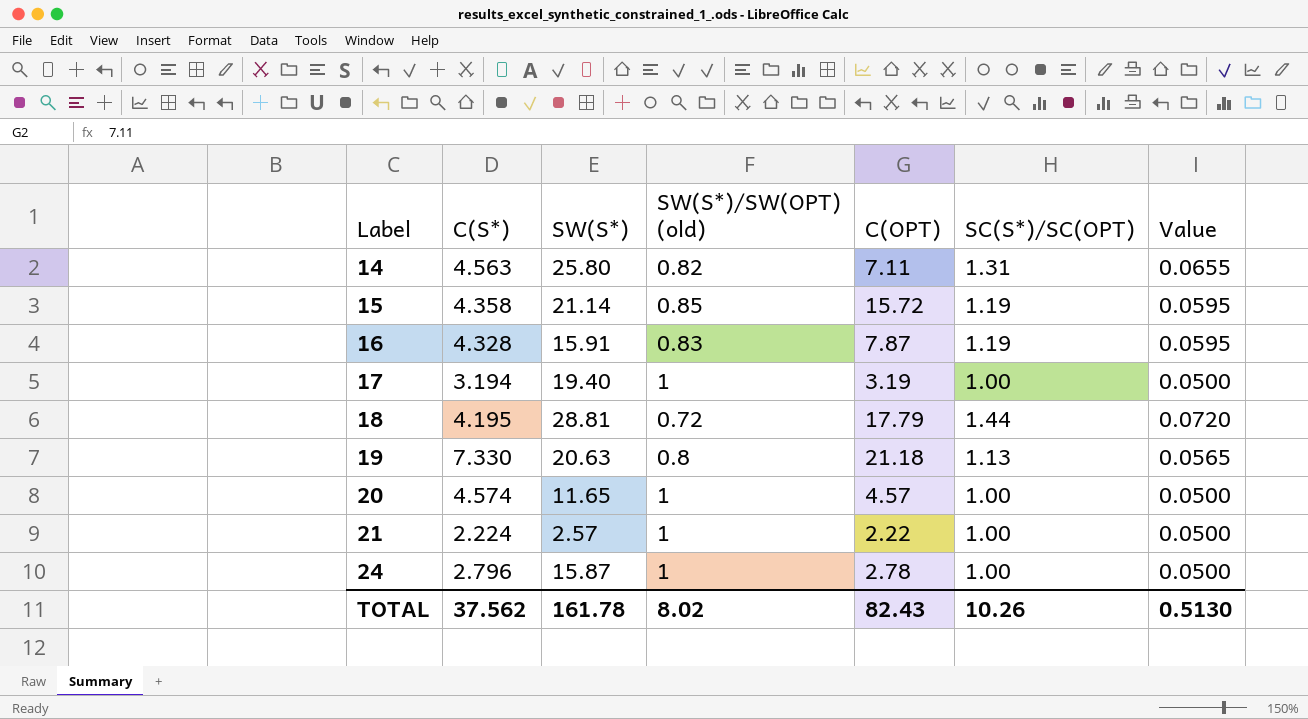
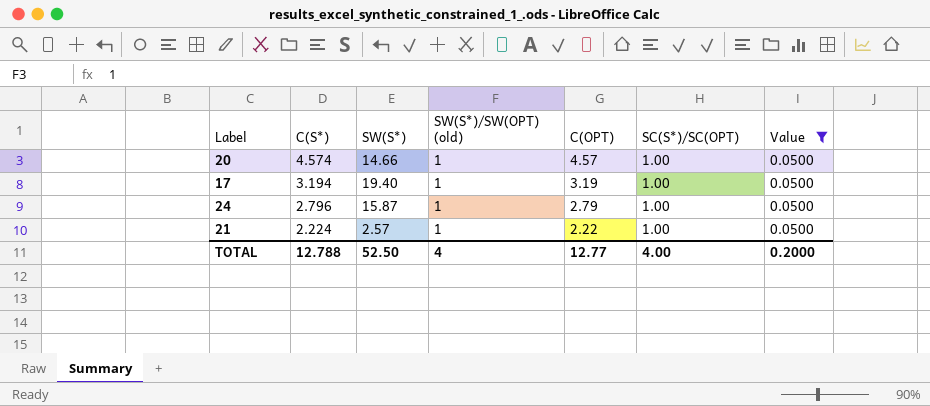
filter: none -> Value = 0.0500
row order: Label ascending -> C(S*) descending
20 | SW(S*): 11.65 -> 14.66
24 | C(OPT): 2.78 -> 2.79
TOTAL | C(S*): 37.562 -> 12.788
TOTAL | SW(S*): 161.78 -> 52.50
TOTAL | SW(S*)/SW(OPT) (old): 8.02 -> 4
TOTAL | C(OPT): 82.43 -> 12.77
TOTAL | SC(S*)/SC(OPT): 10.26 -> 4.00
TOTAL | Value: 0.5130 -> 0.2000

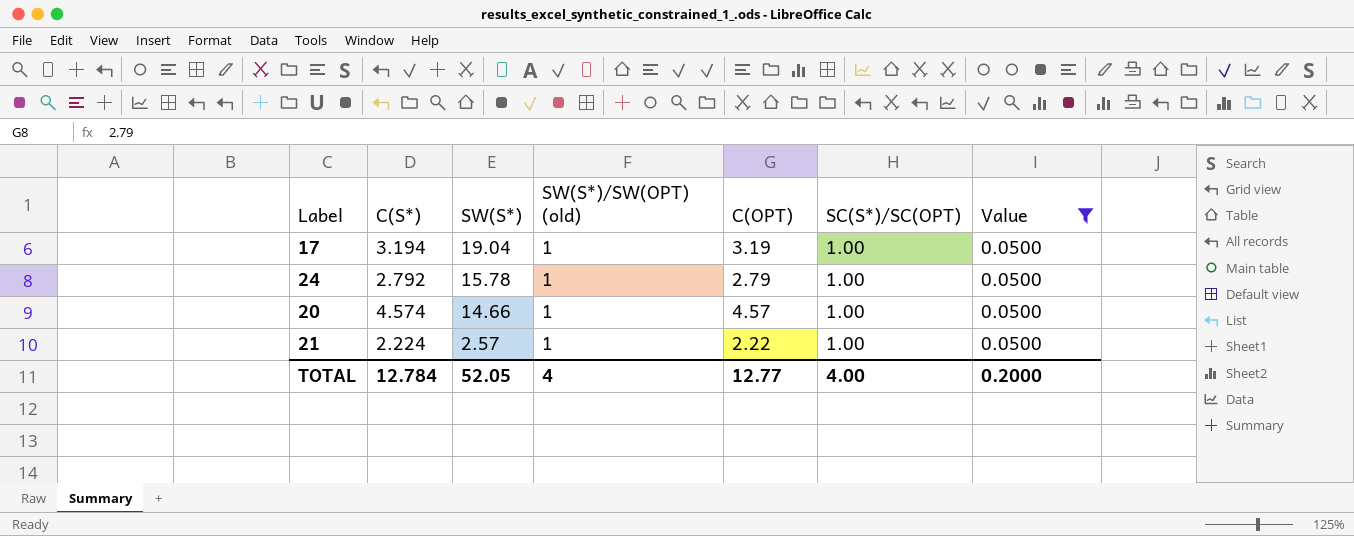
row order: C(S*) descending -> SW(S*) descending
17 | SW(S*): 19.40 -> 19.04
24 | C(S*): 2.796 -> 2.792
24 | SW(S*): 15.87 -> 15.78
TOTAL | C(S*): 12.788 -> 12.784
TOTAL | SW(S*): 52.50 -> 52.05

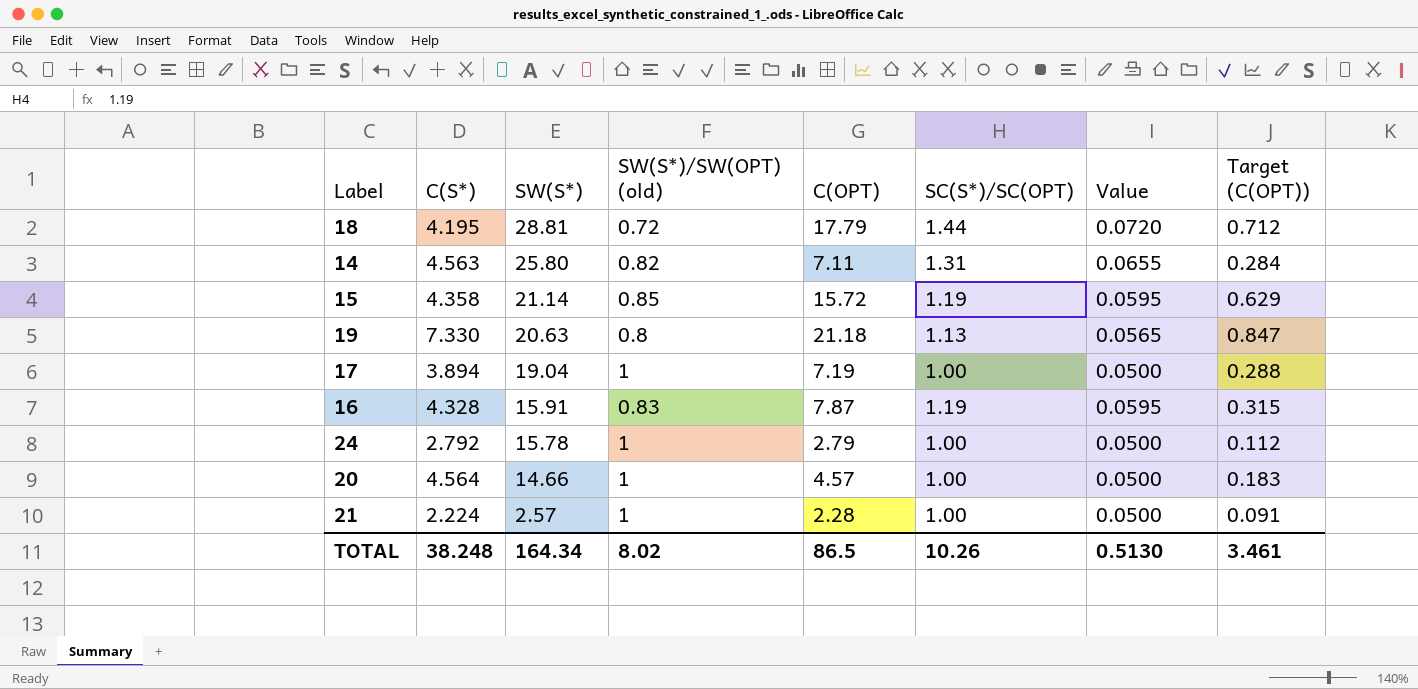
filter: Value = 0.0500 -> none
column Target (C(OPT)) | formula: none -> [C(OPT)] * 0.04
17 | C(S*): 3.194 -> 3.894
17 | C(OPT): 3.19 -> 7.19
20 | C(S*): 4.574 -> 4.564
21 | C(OPT): 2.22 -> 2.28
TOTAL | C(S*): 12.784 -> 38.248
TOTAL | SW(S*): 52.05 -> 164.34
TOTAL | SW(S*)/SW(OPT) (old): 4 -> 8.02
TOTAL | C(OPT): 12.77 -> 86.5
TOTAL | SC(S*)/SC(OPT): 4.00 -> 10.26
TOTAL | Value: 0.2000 -> 0.5130

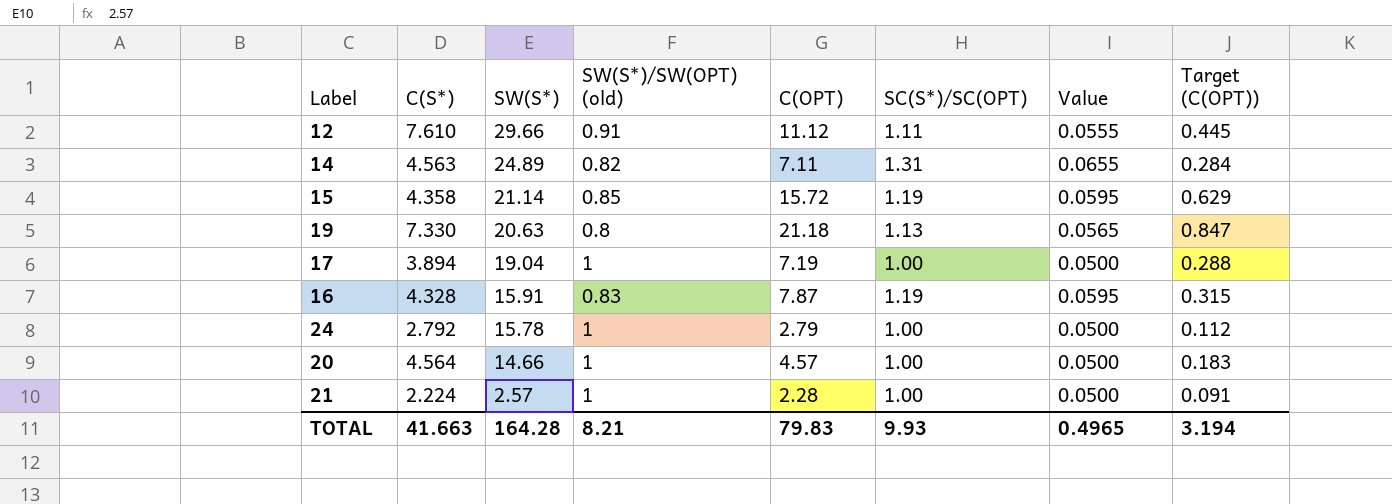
row 18: 4.195 | 28.81 | 0.72 | 17.79 | 1.44 | 0.0720 | 0.712 -> none
row 12: none -> 7.610 | 29.66 | 0.91 | 11.12 | 1.11 | 0.0555 | 0.445
14 | SW(S*): 25.80 -> 24.89
TOTAL | C(S*): 38.248 -> 41.663
TOTAL | SW(S*): 164.34 -> 164.28
TOTAL | SW(S*)/SW(OPT) (old): 8.02 -> 8.21
TOTAL | C(OPT): 86.5 -> 79.83
TOTAL | SC(S*)/SC(OPT): 10.26 -> 9.93
TOTAL | Value: 0.5130 -> 0.4965
TOTAL | Target (C(OPT)): 3.461 -> 3.194

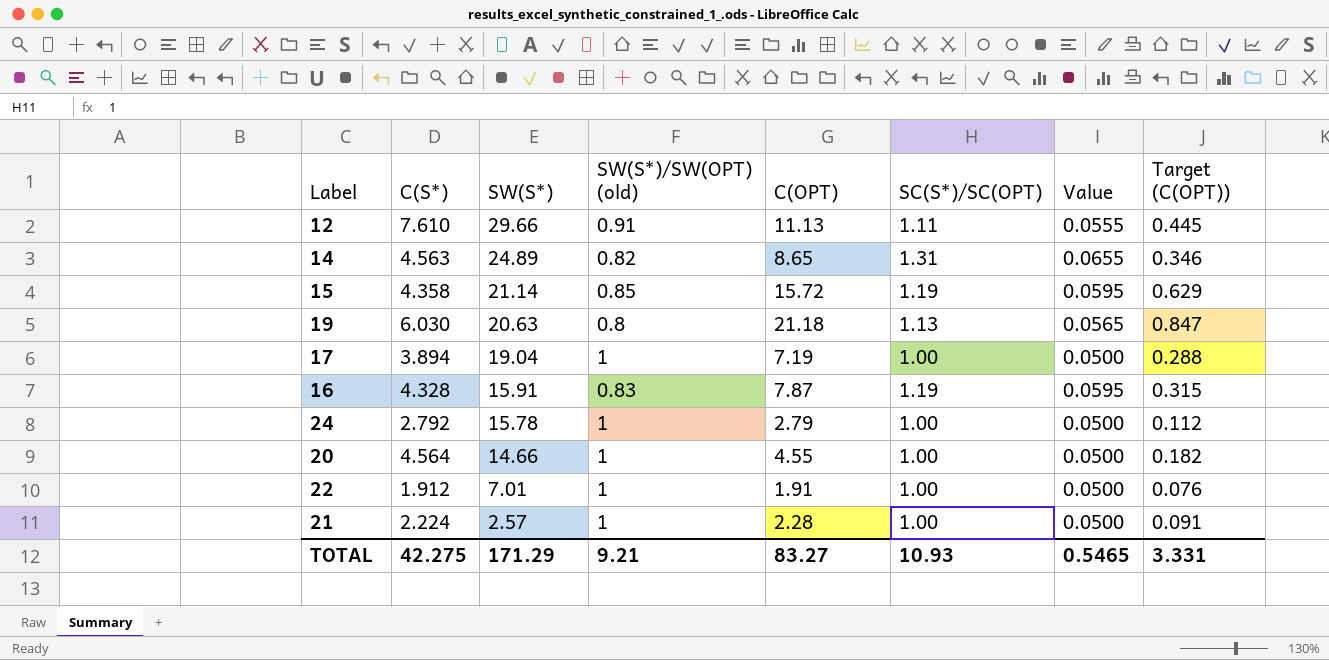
12 | C(OPT): 11.12 -> 11.13
14 | C(OPT): 7.11 -> 8.65
14 | Target (C(OPT)): 0.284 -> 0.346
19 | C(S*): 7.330 -> 6.030
20 | C(OPT): 4.57 -> 4.55
20 | Target (C(OPT)): 0.183 -> 0.182
row 22: none -> 1.912 | 7.01 | 1 | 1.91 | 1.00 | 0.0500 | 0.076
TOTAL | C(S*): 41.663 -> 42.275
TOTAL | SW(S*): 164.28 -> 171.29
TOTAL | SW(S*)/SW(OPT) (old): 8.21 -> 9.21
TOTAL | C(OPT): 79.83 -> 83.27
TOTAL | SC(S*)/SC(OPT): 9.93 -> 10.93
TOTAL | Value: 0.4965 -> 0.5465
TOTAL | Target (C(OPT)): 3.194 -> 3.331

